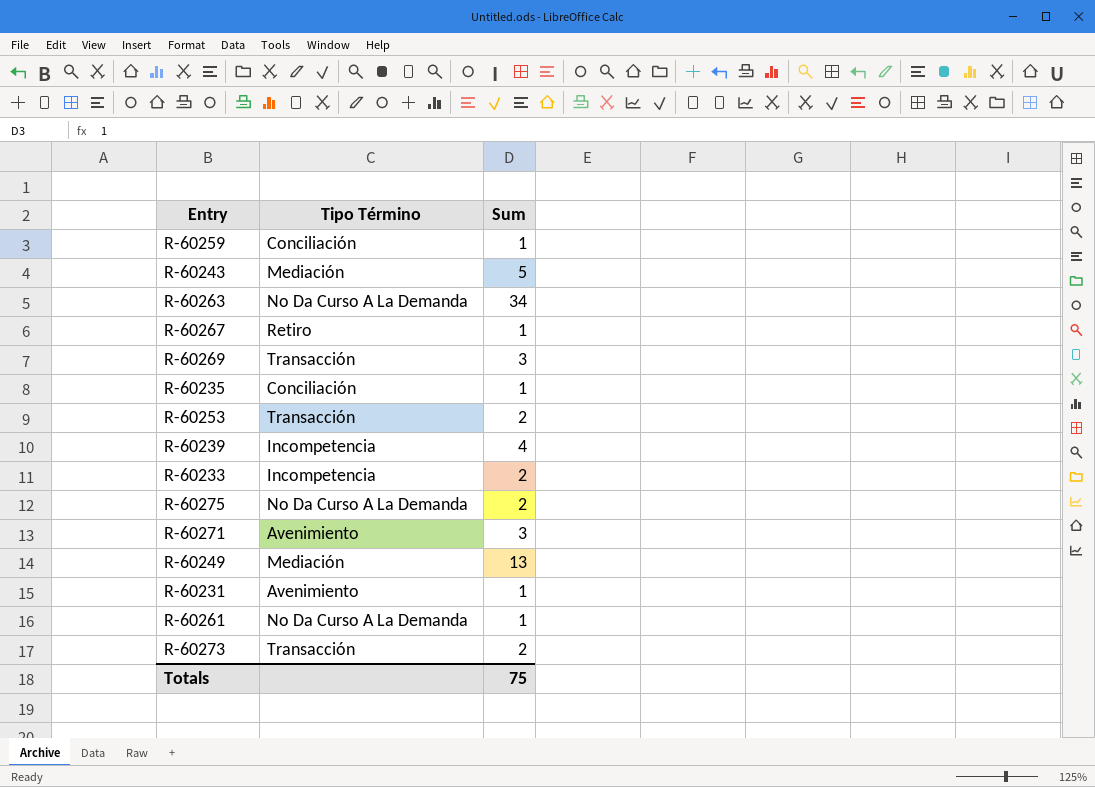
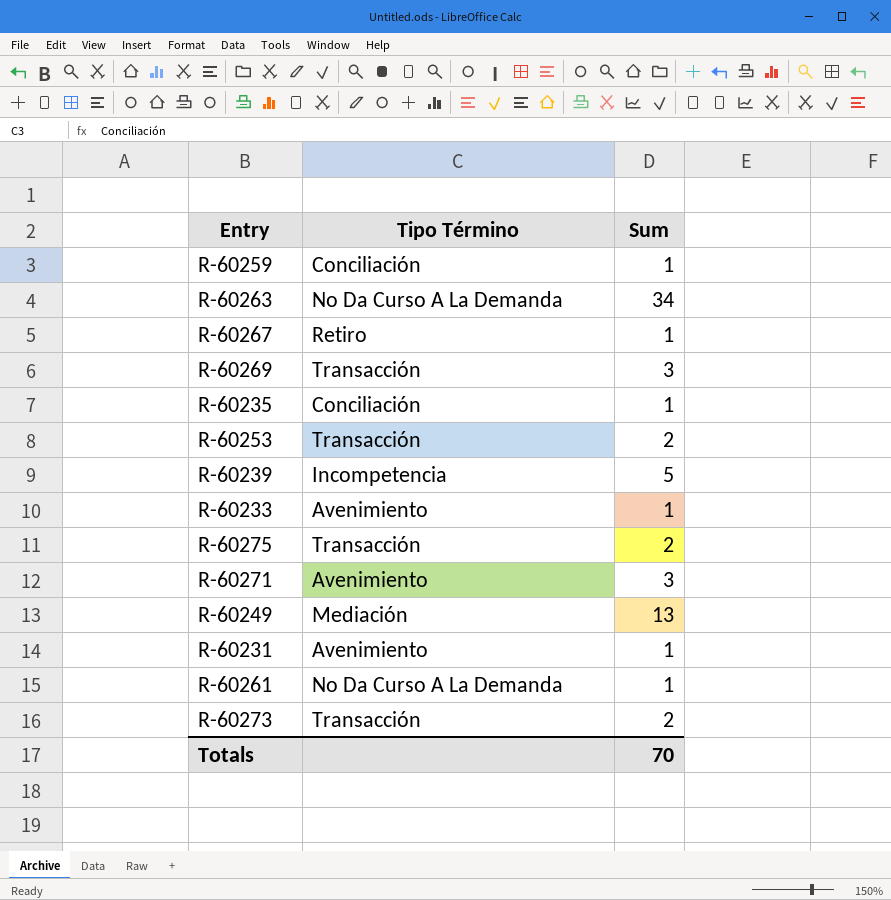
row R-60243: Mediación | 5 -> none
R-60239 | Sum: 4 -> 5
R-60233 | Tipo Término: Incompetencia -> Avenimiento
R-60233 | Sum: 2 -> 1
R-60275 | Tipo Término: No Da Curso A La Demanda -> Transacción
Totals | Sum: 75 -> 70

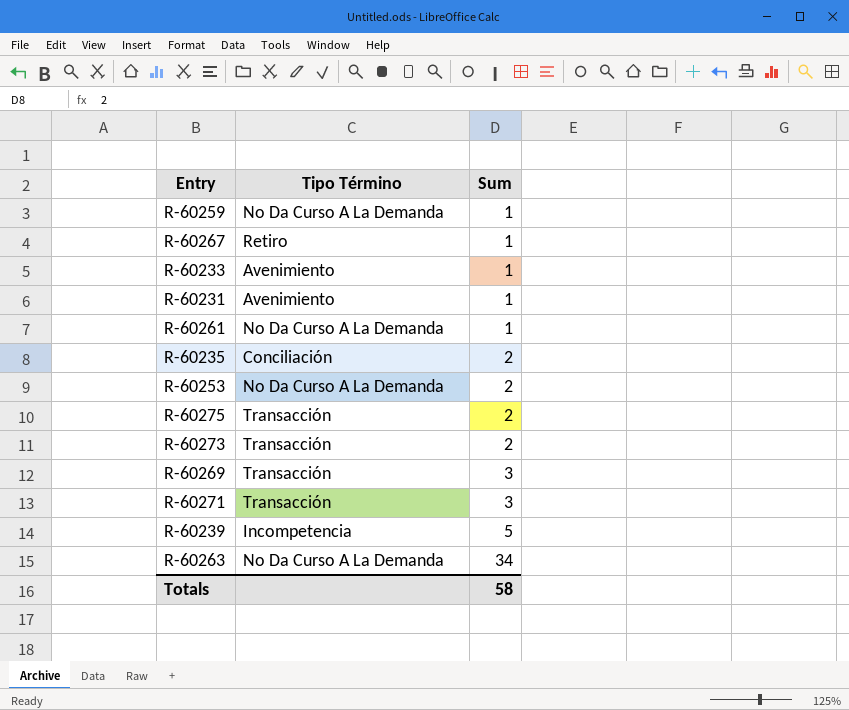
row order: none -> Sum ascending
row R-60249: Mediación | 13 -> none
R-60259 | Tipo Término: Conciliación -> No Da Curso A La Demanda
R-60235 | Sum: 1 -> 2
R-60253 | Tipo Término: Transacción -> No Da Curso A La Demanda
R-60271 | Tipo Término: Avenimiento -> Transacción
Totals | Sum: 70 -> 58

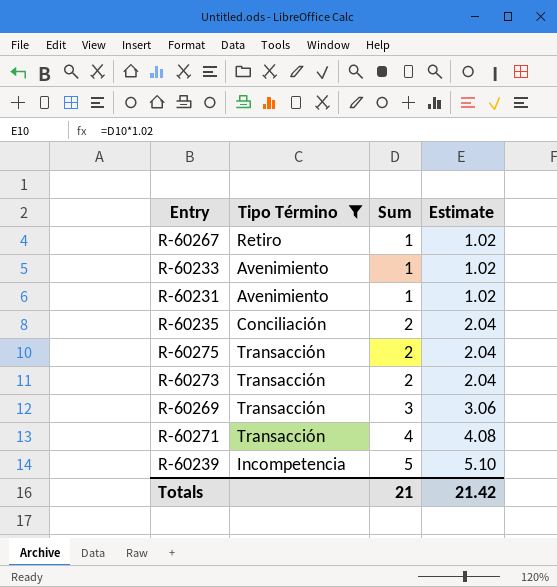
filter: none -> Tipo Término != No Da Curso A La Demanda
column Estimate | formula: none -> [Sum] * 1.02
R-60271 | Sum: 3 -> 4
Totals | Sum: 58 -> 21

